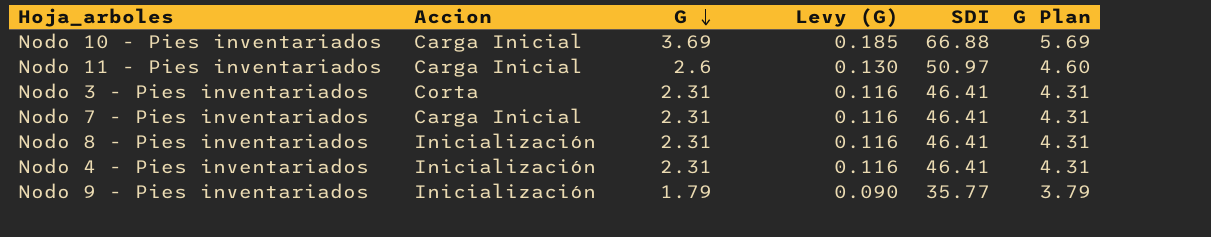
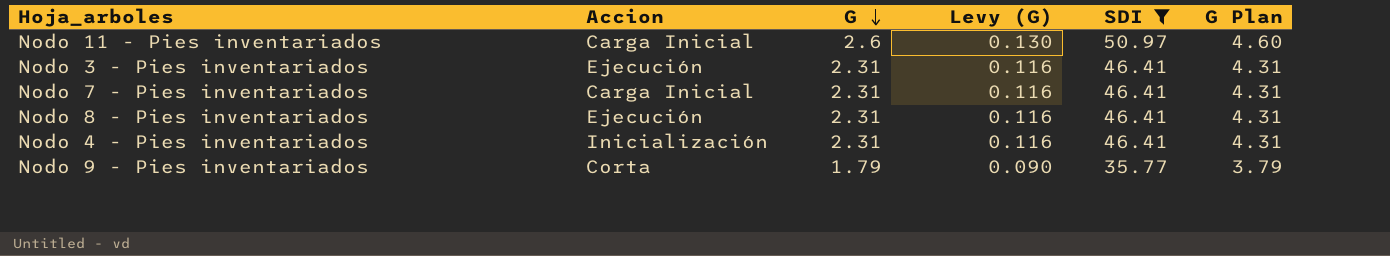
filter: none -> SDI != 66.88
Nodo 3 - Pies inventariados | Accion: Corta -> Ejecución
Nodo 8 - Pies inventariados | Accion: Inicialización -> Ejecución
Nodo 9 - Pies inventariados | Accion: Inicialización -> Corta

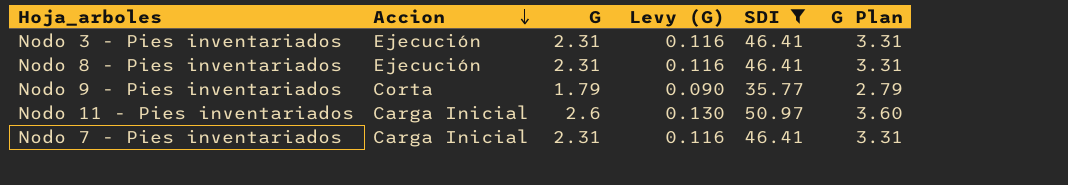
row order: G descending -> Accion descending
column G Plan | formula: [G] + 2 -> [G] + 1
row Nodo 4 - Pies inventariados: Inicialización | 2.31 | 0.116 | 46.41 | 4.31 -> none

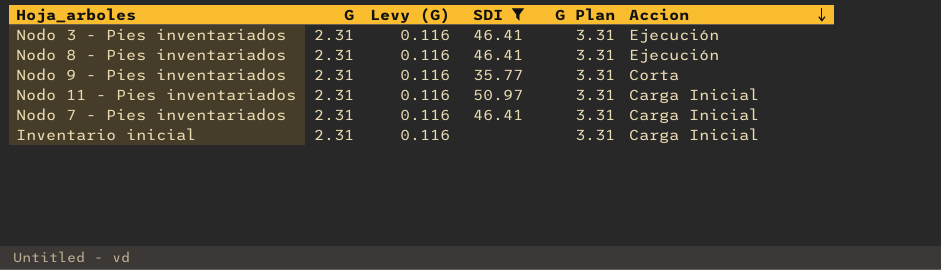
column Accion | position: 2 -> 6
Nodo 9 - Pies inventariados | G: 1.79 -> 2.31
Nodo 9 - Pies inventariados | Levy (G): 0.090 -> 0.116
Nodo 9 - Pies inventariados | G Plan: 2.79 -> 3.31
Nodo 11 - Pies inventariados | G: 2.6 -> 2.31
Nodo 11 - Pies inventariados | Levy (G): 0.130 -> 0.116
Nodo 11 - Pies inventariados | G Plan: 3.60 -> 3.31
row Inventario inicial: none -> 2.31 | 0.116 | none | 3.31 | Carga Inicial

